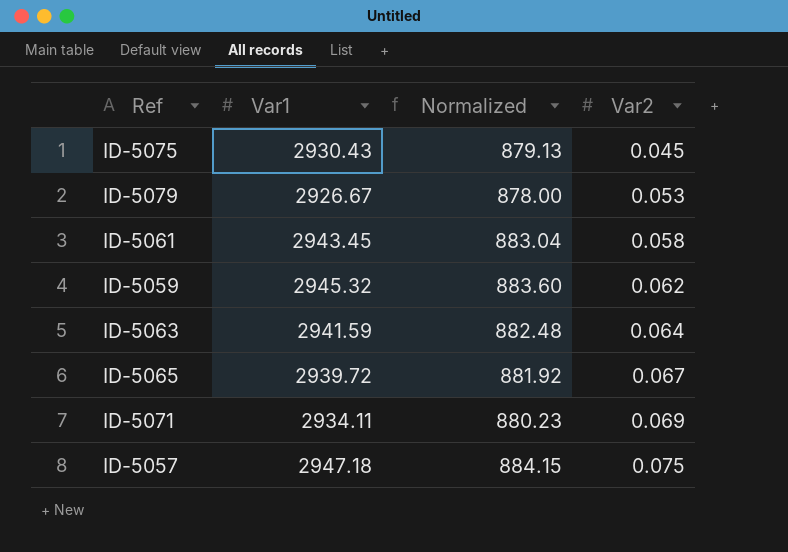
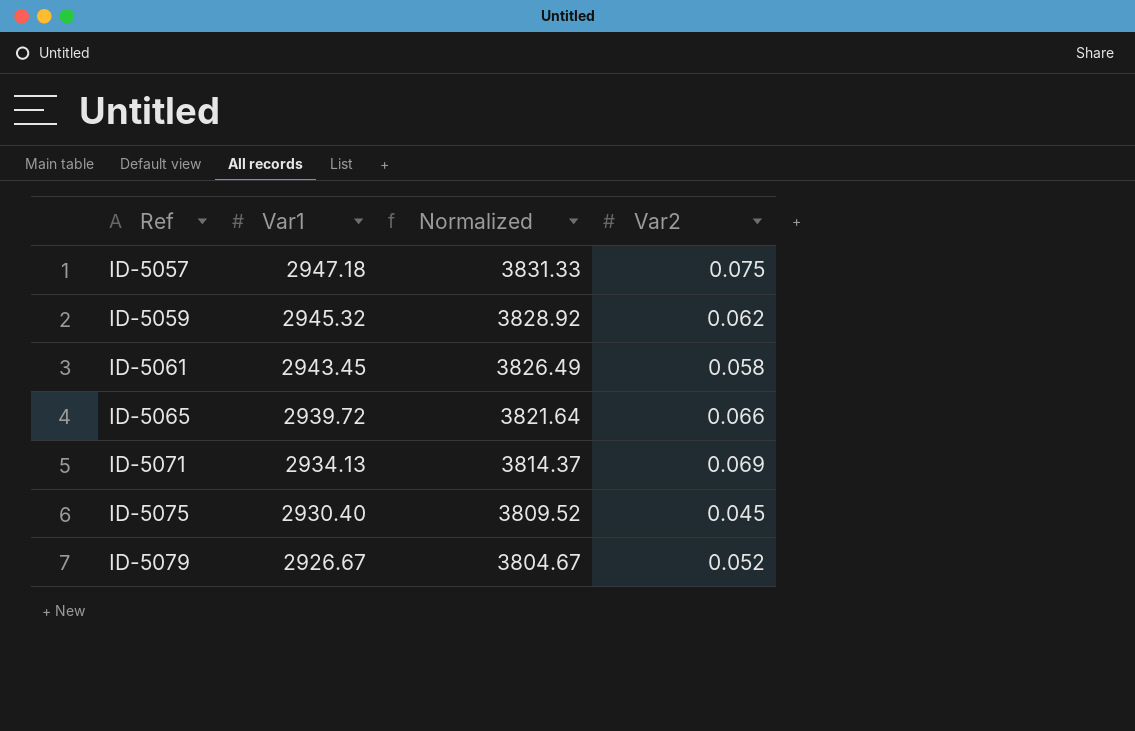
row order: Var2 ascending -> Ref ascending
column Normalized | formula: [Var1] * 0.3 -> [Var1] * 1.3
row ID-5063: 2941.59 | 882.48 | 0.064 -> none
ID-5065 | Var2: 0.067 -> 0.066
ID-5071 | Var1: 2934.11 -> 2934.13
ID-5075 | Var1: 2930.43 -> 2930.40
ID-5079 | Var2: 0.053 -> 0.052

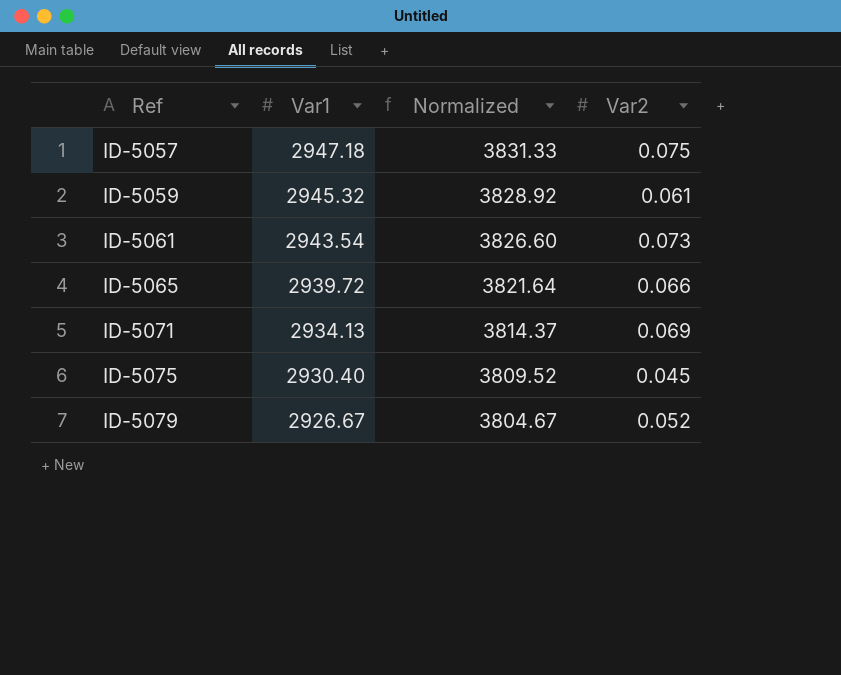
ID-5059 | Var2: 0.062 -> 0.061
ID-5061 | Var1: 2943.45 -> 2943.54
ID-5061 | Normalized: 3826.49 -> 3826.60
ID-5061 | Var2: 0.058 -> 0.073

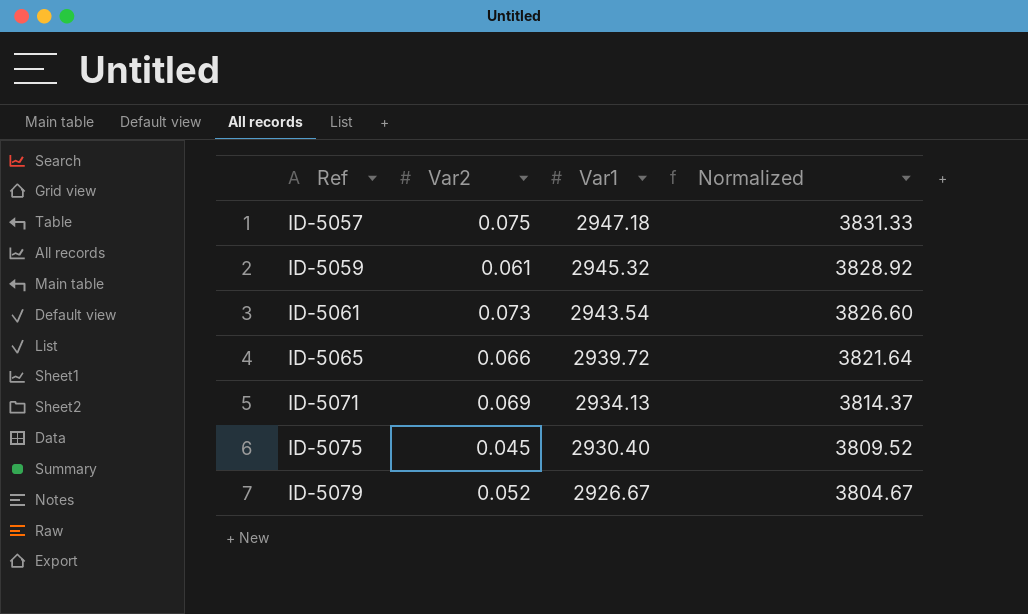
column Var2 | position: 4 -> 2

